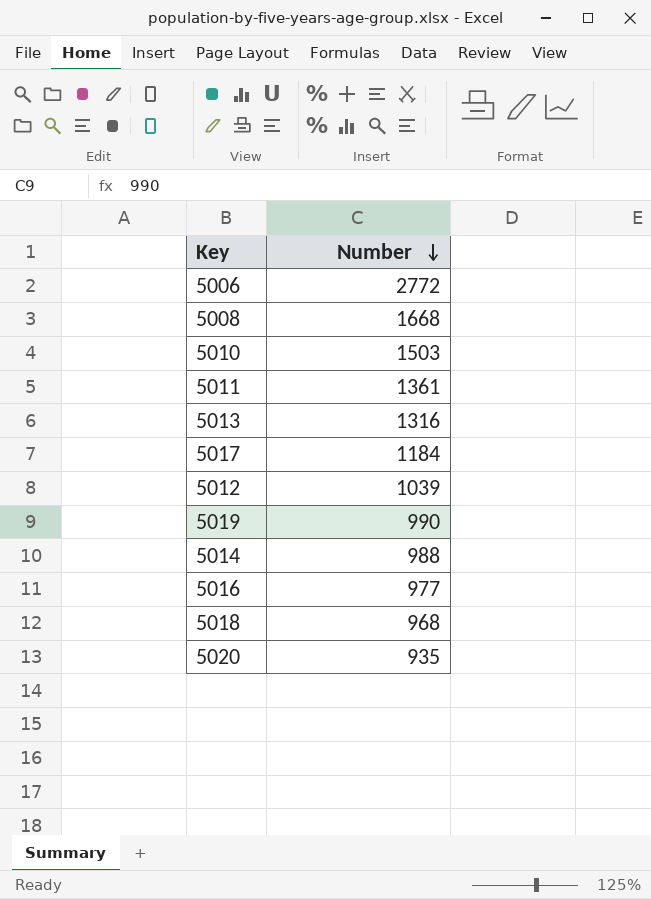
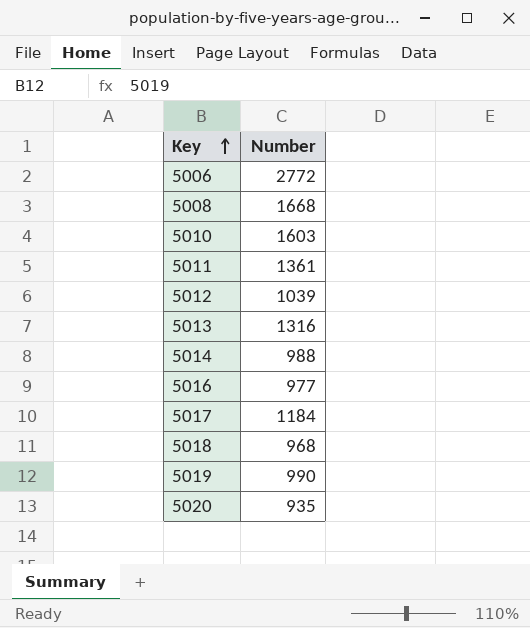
row order: Number descending -> Key ascending
5010 | Number: 1503 -> 1603

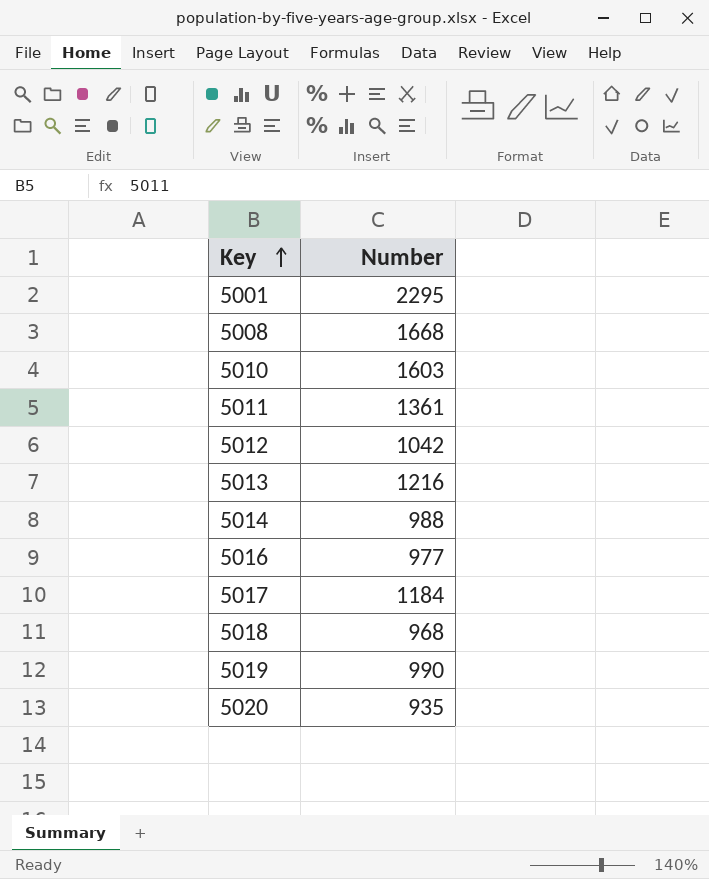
row 5006: 2772 -> none
row 5001: none -> 2295
5012 | Number: 1039 -> 1042
5013 | Number: 1316 -> 1216

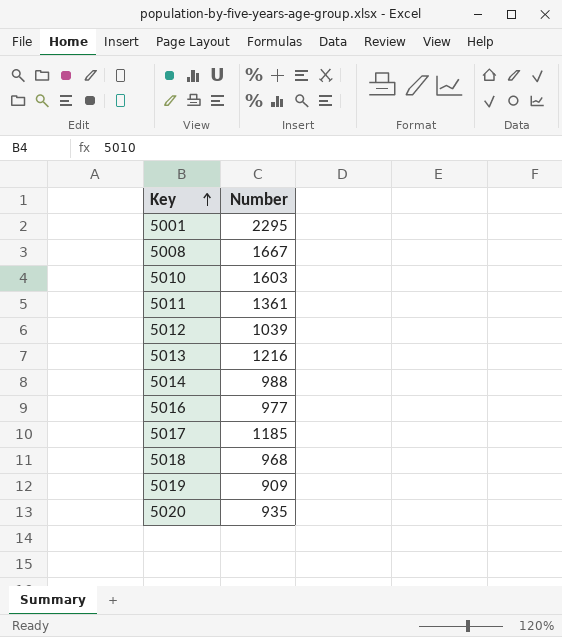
5008 | Number: 1668 -> 1667
5012 | Number: 1042 -> 1039
5017 | Number: 1184 -> 1185
5019 | Number: 990 -> 909

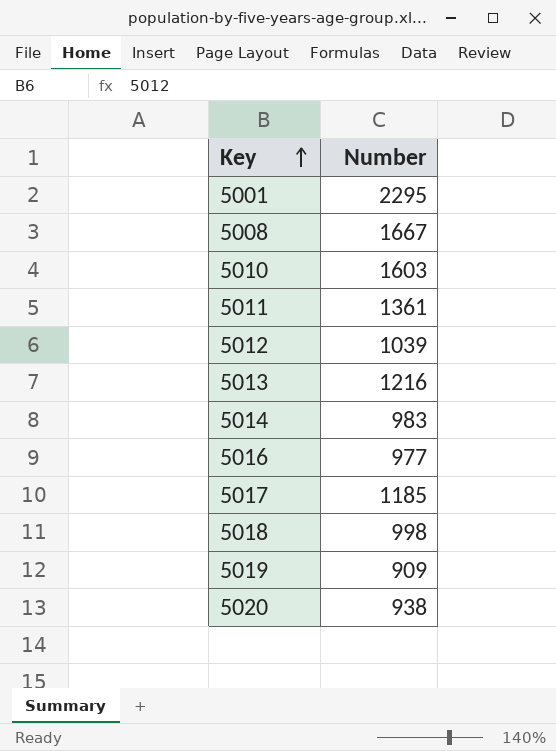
5014 | Number: 988 -> 983
5018 | Number: 968 -> 998
5020 | Number: 935 -> 938

